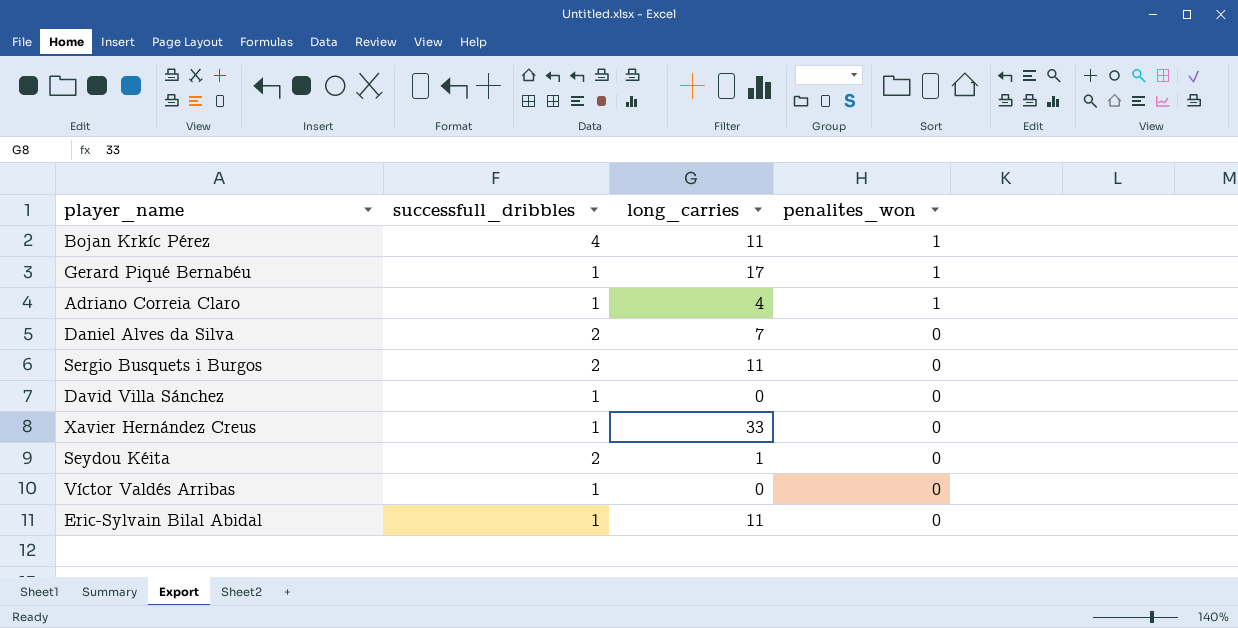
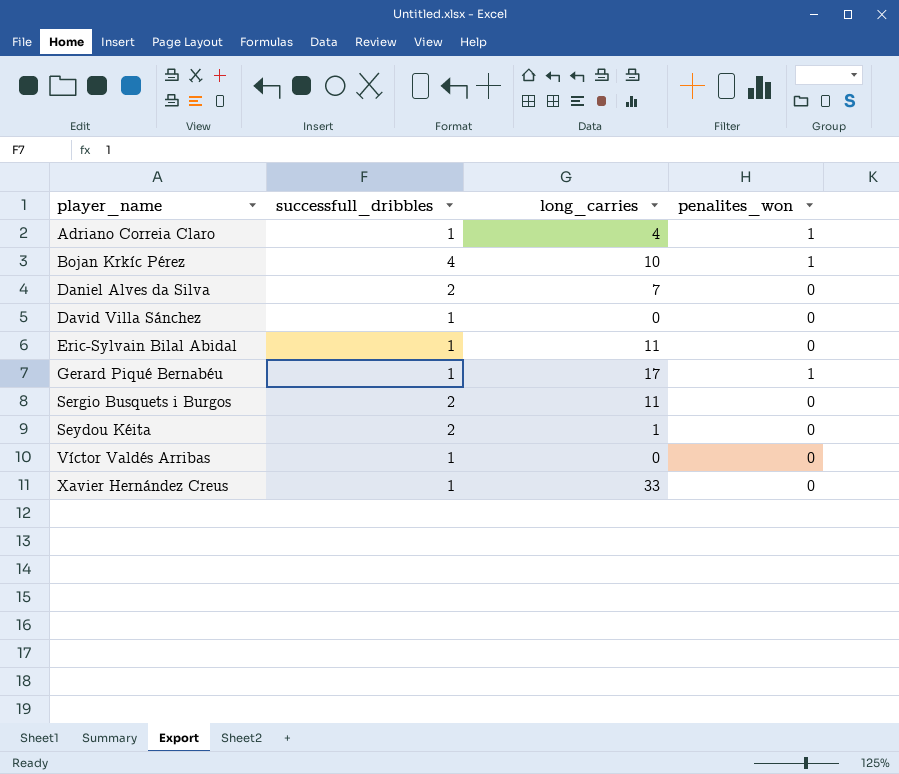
row order: penalites_won descending -> player_name ascending
Bojan Krkíc Pérez | long_carries: 11 -> 10

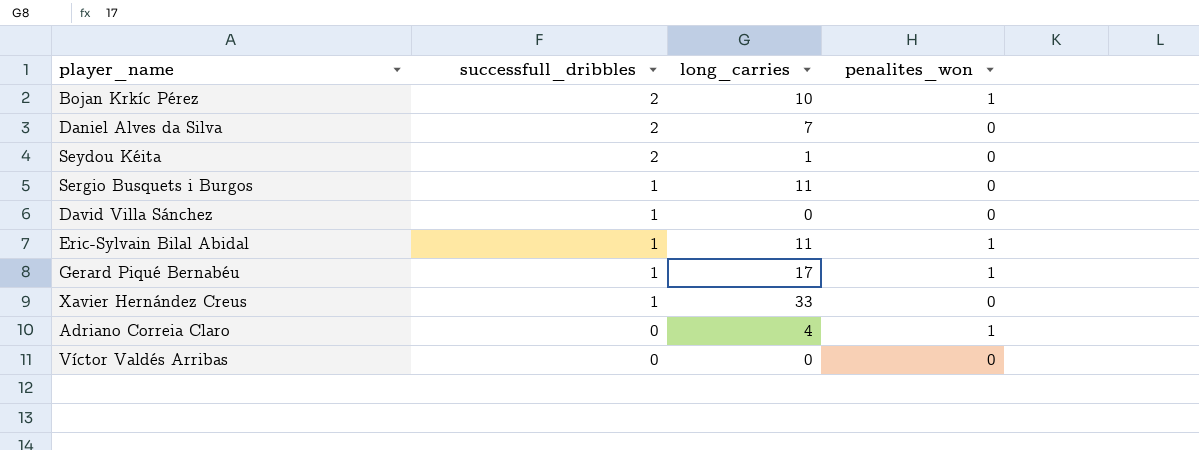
row order: player_name ascending -> successfull_dribbles descending
Bojan Krkíc Pérez | successfull_dribbles: 4 -> 2
Sergio Busquets i Burgos | successfull_dribbles: 2 -> 1
Eric-Sylvain Bilal Abidal | penalites_won: 0 -> 1
Adriano Correia Claro | successfull_dribbles: 1 -> 0
Víctor Valdés Arribas | successfull_dribbles: 1 -> 0

